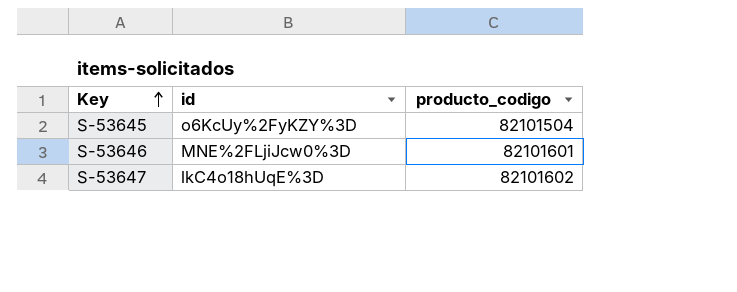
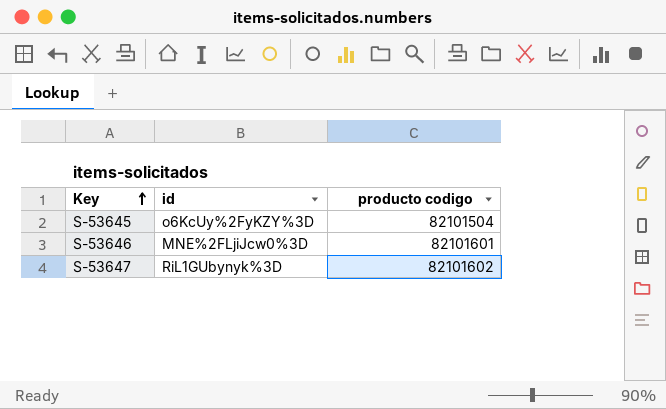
column name: producto_codigo -> producto codigo
S-53647 | id: lkC4o18hUqE%3D -> RiL1GUbynyk%3D

